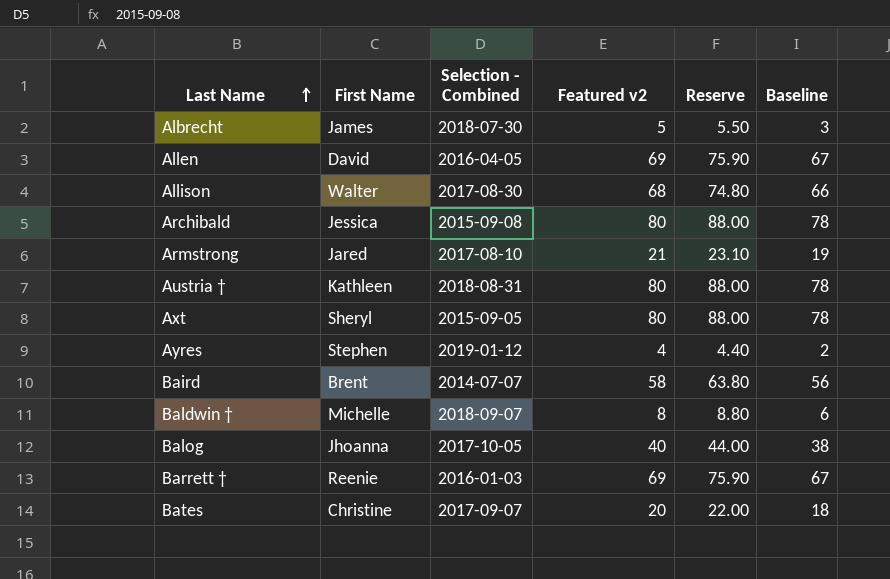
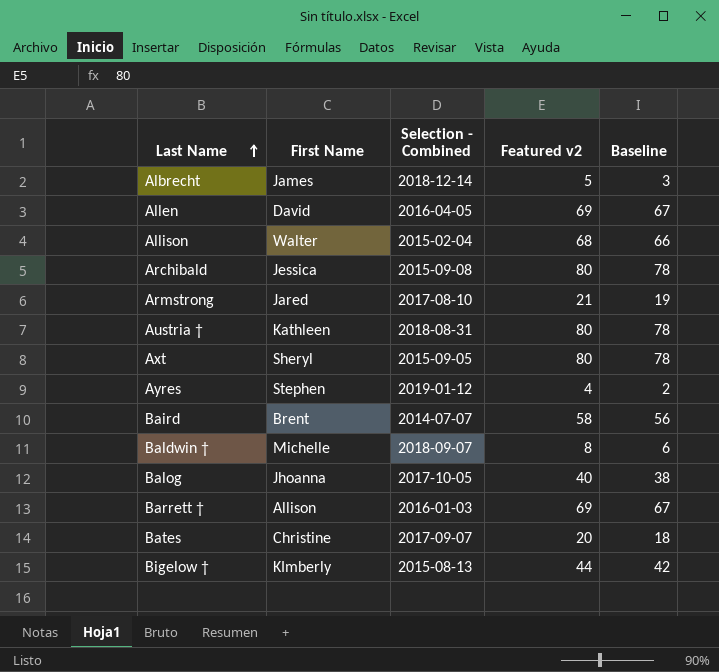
column Reserve | formula: [Featured v2] * 1.1 -> none
Albrecht | Selection - Combined: 2018-07-30 -> 2018-12-14
Allison | Selection - Combined: 2017-08-30 -> 2015-02-04
Barrett † | First Name: Reenie -> Allison
row Bigelow †: none -> KImberly | 2015-08-13 | 44 | 42

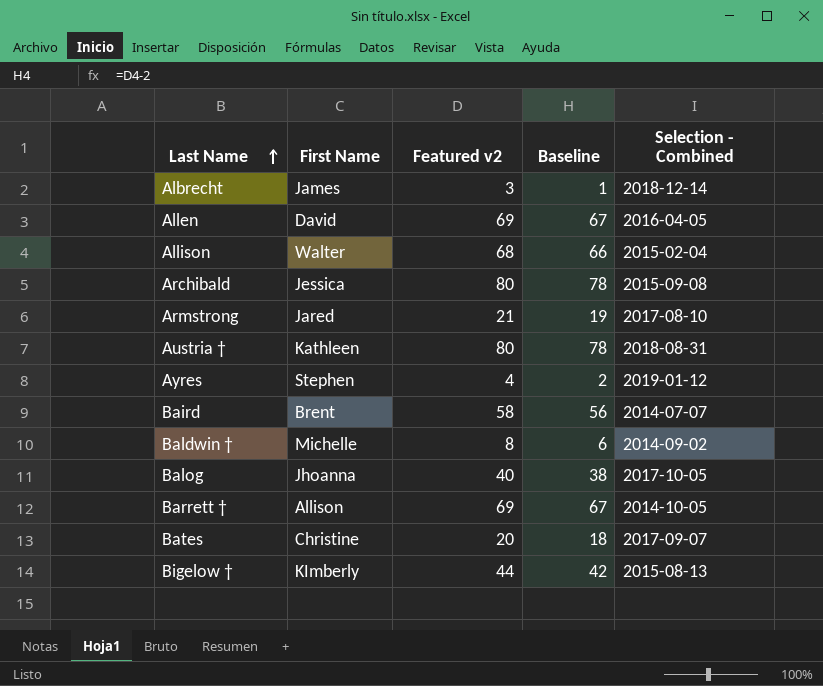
column Selection - Combined | position: 3 -> 5
row Axt: Sheryl | 2015-09-05 | 80 | 78 -> none
Albrecht | Featured v2: 5 -> 3
Albrecht | Baseline: 3 -> 1
Baldwin † | Selection - Combined: 2018-09-07 -> 2014-09-02
Barrett † | Selection - Combined: 2016-01-03 -> 2014-10-05

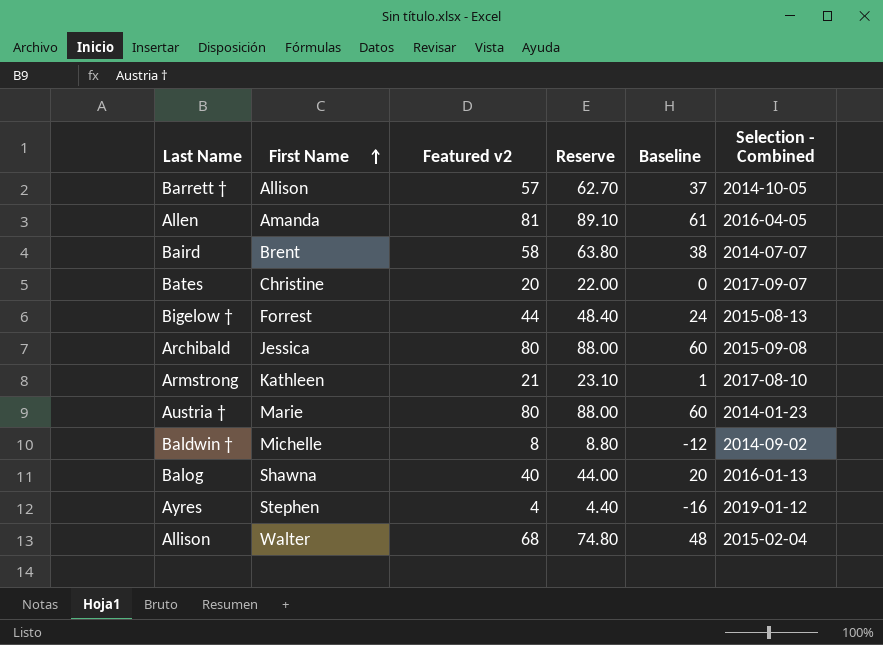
row order: Last Name ascending -> First Name ascending
column Reserve | formula: none -> [Featured v2] * 1.1
column Baseline | formula: [Featured v2] - 2 -> [Featured v2] - 20
row Albrecht: James | 3 | 1 | 2018-12-14 -> none
Barrett † | Featured v2: 69 -> 57
Allen | First Name: David -> Amanda
Allen | Featured v2: 69 -> 81
Bigelow † | First Name: KImberly -> Forrest
Armstrong | First Name: Jared -> Kathleen
Austria † | First Name: Kathleen -> Marie
Austria † | Selection - Combined: 2018-08-31 -> 2014-01-23
Balog | First Name: Jhoanna -> Shawna
Balog | Selection - Combined: 2017-10-05 -> 2016-01-13

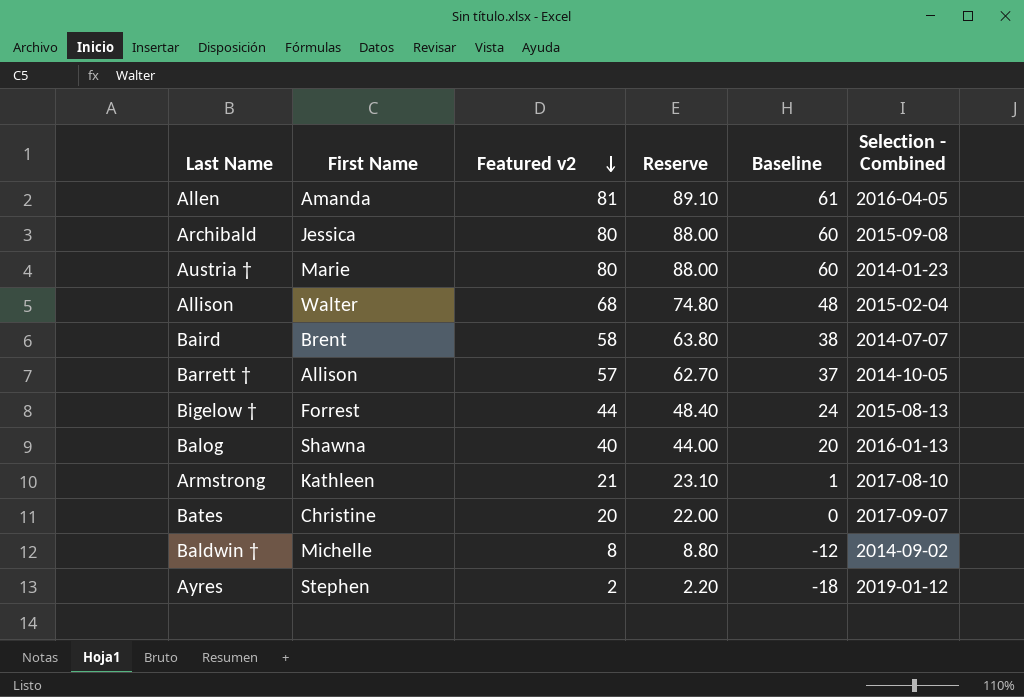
row order: First Name ascending -> Featured v2 descending
Ayres | Featured v2: 4 -> 2
Ayres | Reserve: 4.40 -> 2.20
Ayres | Baseline: -16 -> -18

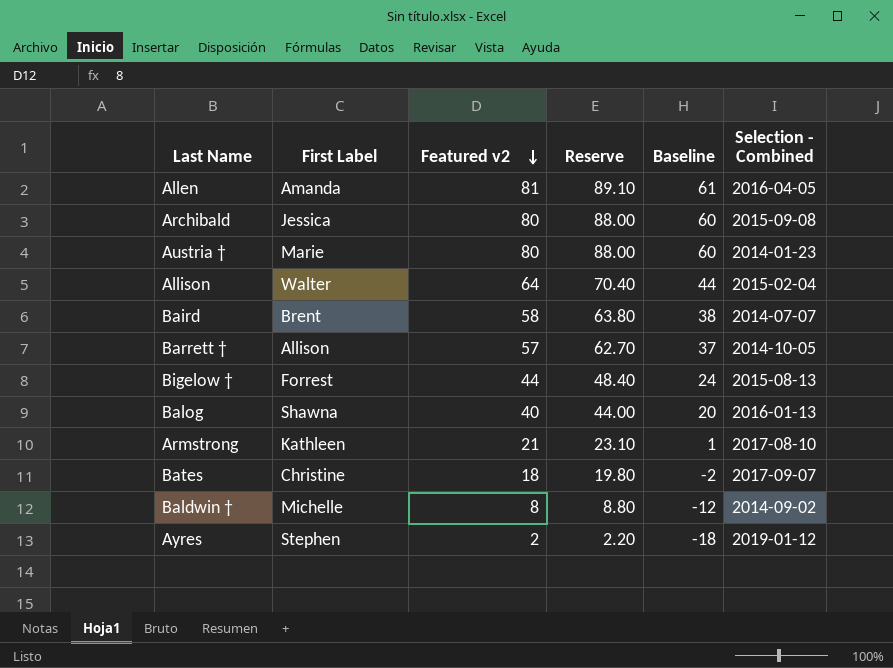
column name: First Name -> First Label
Allison | Featured v2: 68 -> 64
Allison | Reserve: 74.80 -> 70.40
Allison | Baseline: 48 -> 44
Bates | Featured v2: 20 -> 18
Bates | Reserve: 22.00 -> 19.80
Bates | Baseline: 0 -> -2

